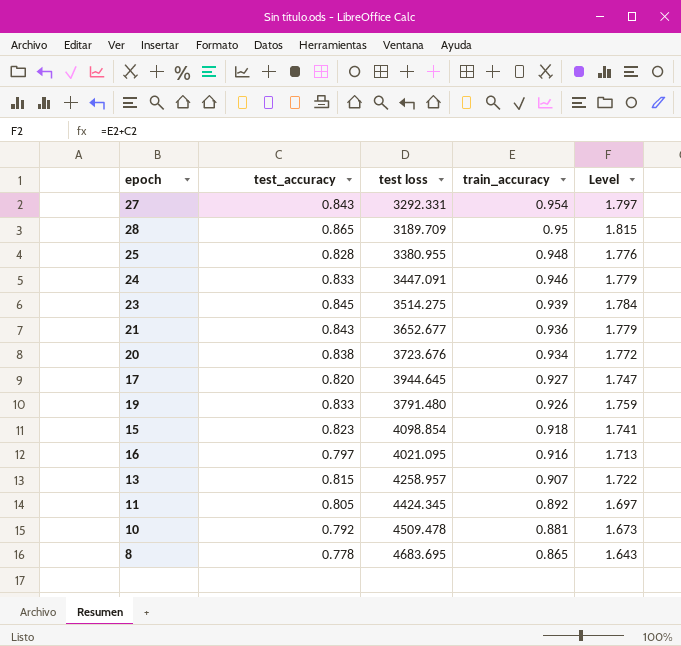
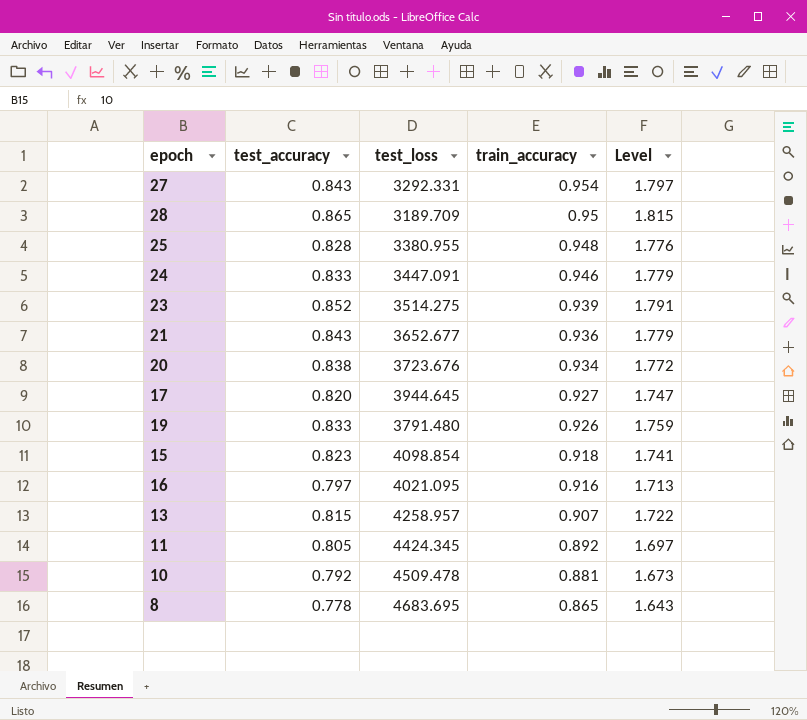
column name: test loss -> test_loss
23 | test_accuracy: 0.845 -> 0.852
23 | Level: 1.784 -> 1.791

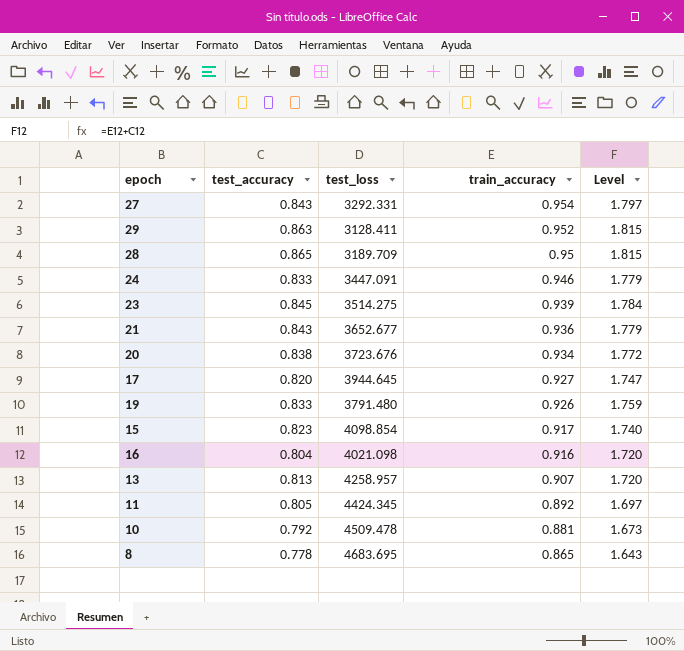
row 25: 0.828 | 3380.955 | 0.948 | 1.776 -> none
row 29: none -> 0.863 | 3128.411 | 0.952 | 1.815
23 | test_accuracy: 0.852 -> 0.845
23 | Level: 1.791 -> 1.784
15 | train_accuracy: 0.918 -> 0.917
15 | Level: 1.741 -> 1.740
16 | test_accuracy: 0.797 -> 0.804
16 | test_loss: 4021.095 -> 4021.098
16 | Level: 1.713 -> 1.720
13 | test_accuracy: 0.815 -> 0.813
13 | Level: 1.722 -> 1.720

